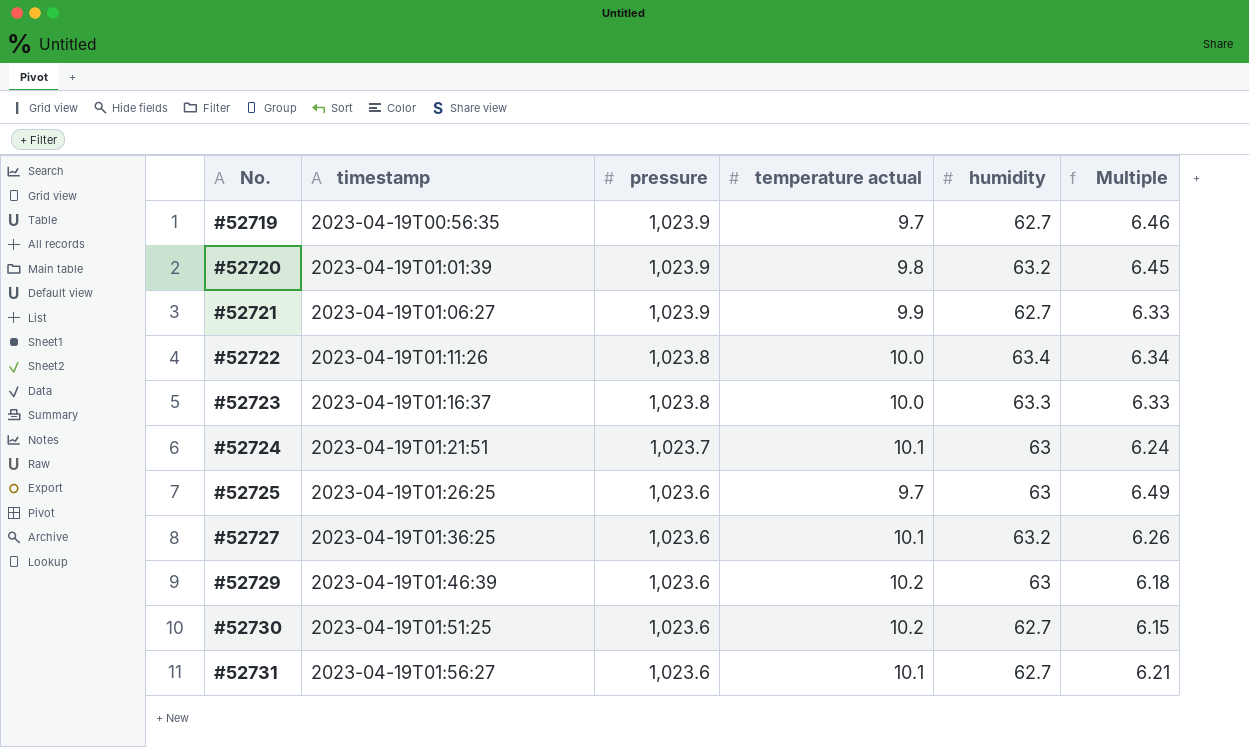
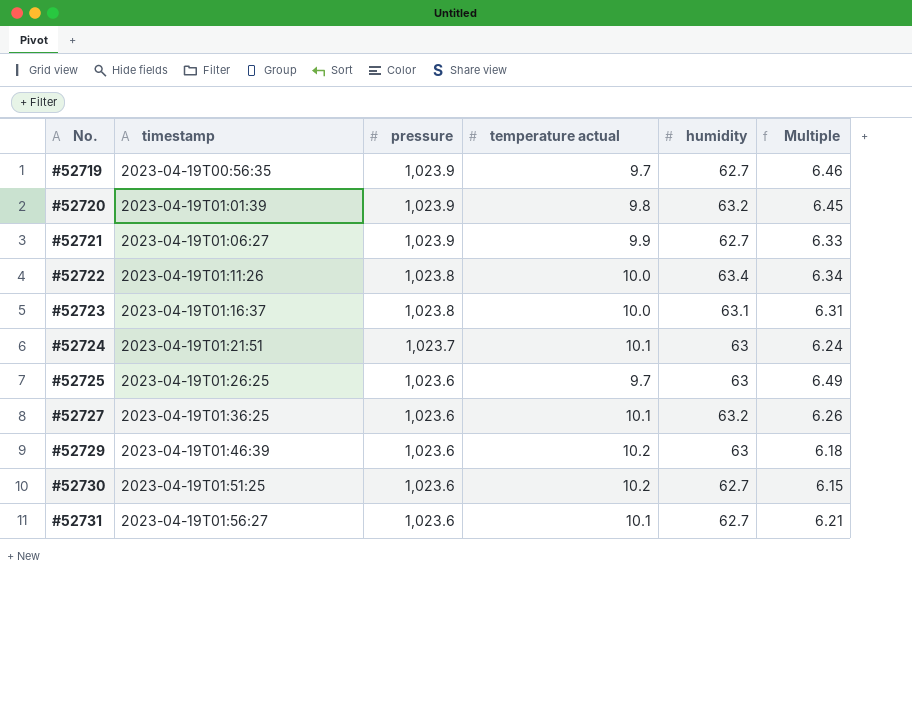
#52723 | humidity: 63.3 -> 63.1
#52723 | Multiple: 6.33 -> 6.31

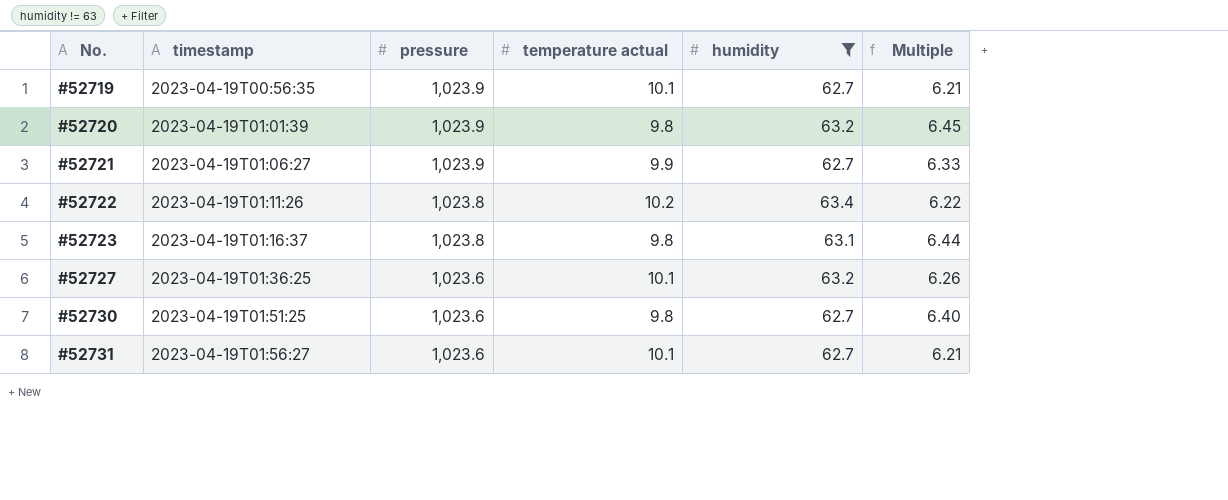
filter: none -> humidity != 63
#52719 | temperature actual: 9.7 -> 10.1
#52719 | Multiple: 6.46 -> 6.21
#52722 | temperature actual: 10.0 -> 10.2
#52722 | Multiple: 6.34 -> 6.22
#52723 | temperature actual: 10.0 -> 9.8
#52723 | Multiple: 6.31 -> 6.44
#52730 | temperature actual: 10.2 -> 9.8
#52730 | Multiple: 6.15 -> 6.40

